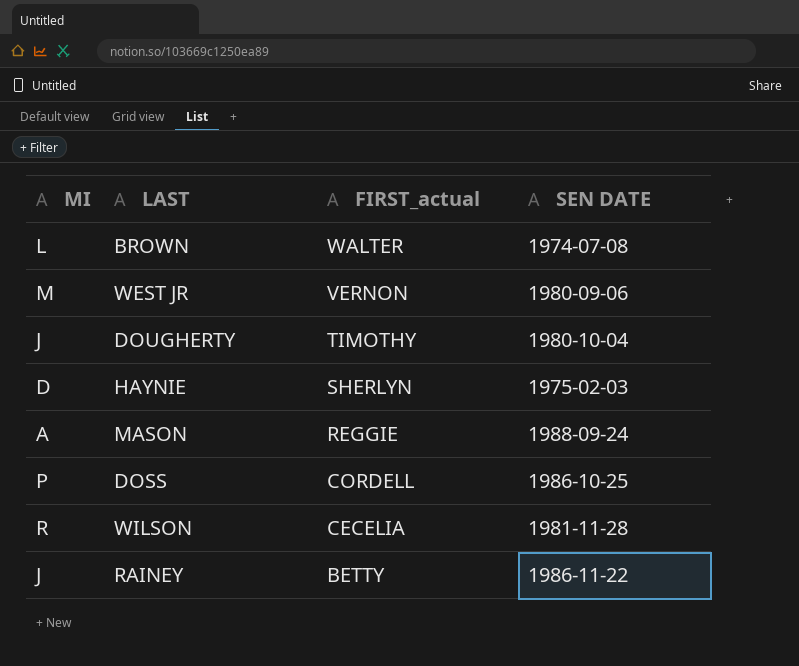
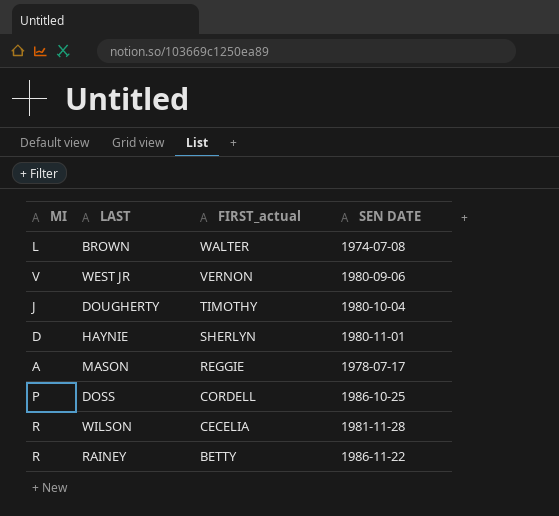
WEST JR | MI: M -> V
HAYNIE | SEN DATE: 1975-02-03 -> 1980-11-01
MASON | SEN DATE: 1988-09-24 -> 1978-07-17
RAINEY | MI: J -> R

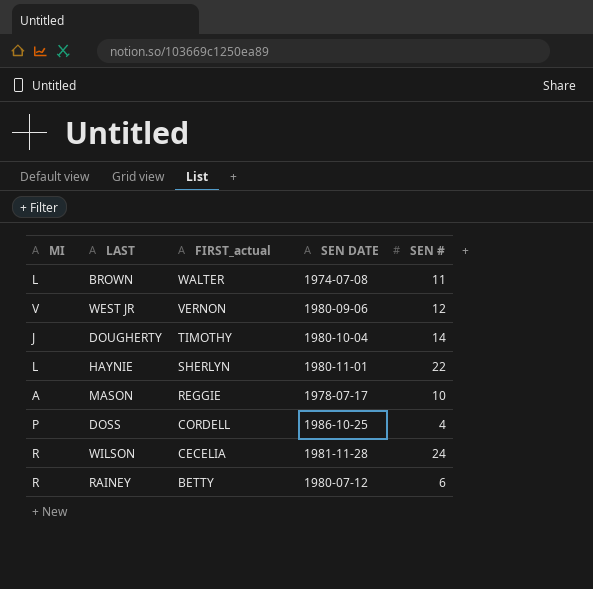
column SEN # | position: none -> 5
HAYNIE | MI: D -> L
RAINEY | SEN DATE: 1986-11-22 -> 1980-07-12

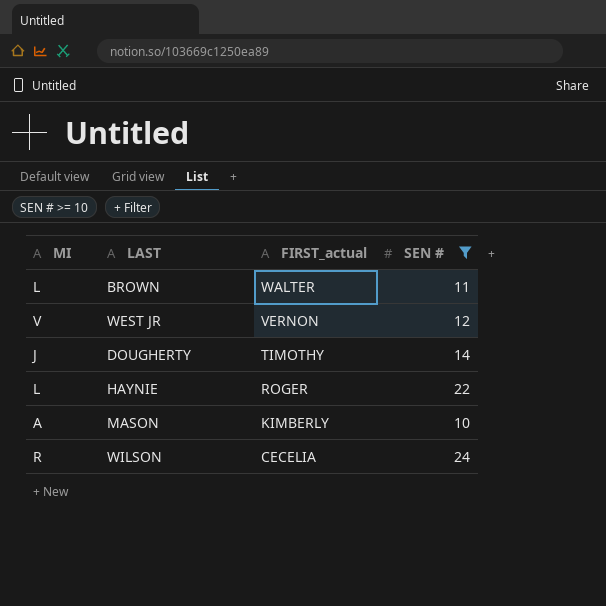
filter: none -> SEN # >= 10
column SEN DATE | position: 4 -> none
HAYNIE | FIRST_actual: SHERLYN -> ROGER
MASON | FIRST_actual: REGGIE -> KIMBERLY

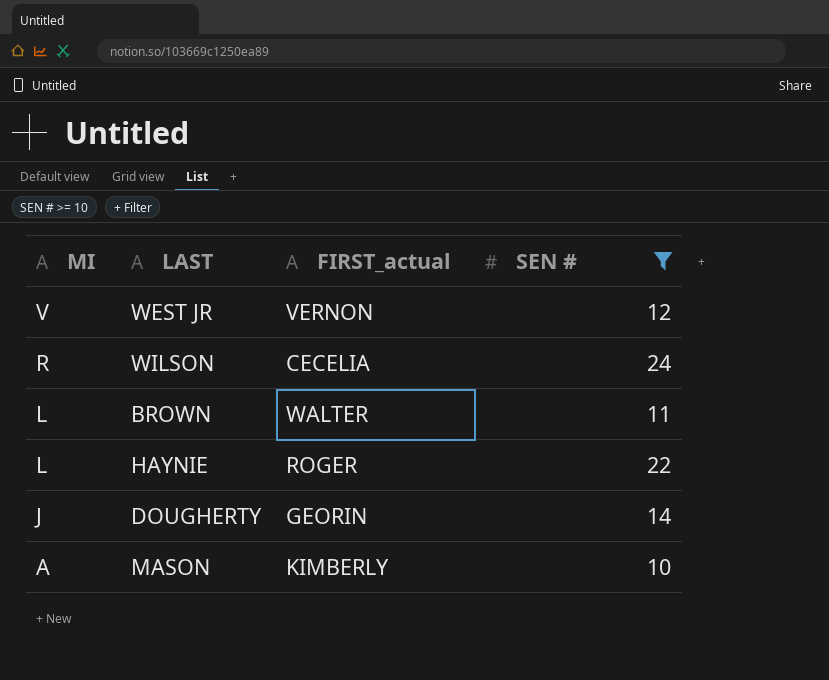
row order: FIRST_actual descending -> MI descending
DOUGHERTY | FIRST_actual: TIMOTHY -> GEORIN

